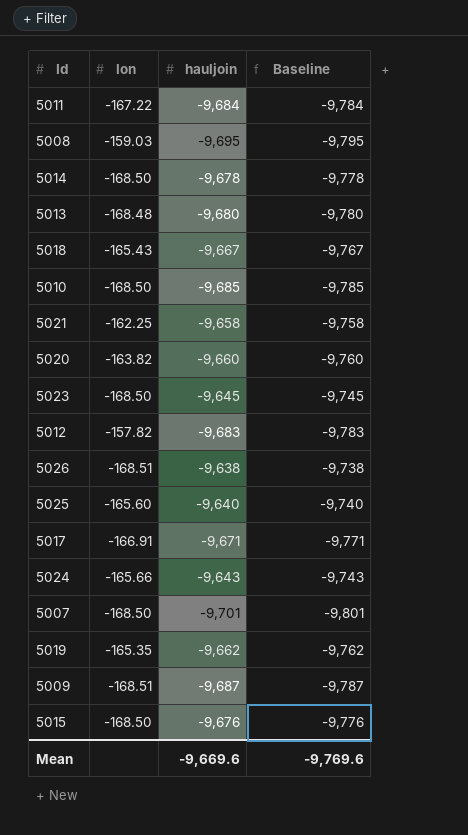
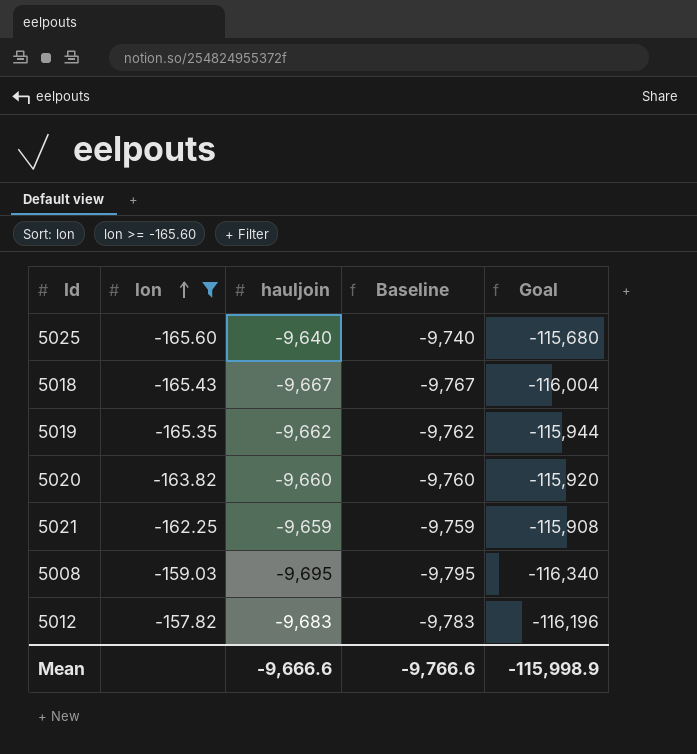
filter: none -> lon >= -165.60
row order: none -> lon ascending
column Goal | formula: none -> [hauljoin] * 12
5021 | hauljoin: -9,658 -> -9,659
5021 | Baseline: -9,758 -> -9,759
Mean | hauljoin: -9,669.6 -> -9,666.6
Mean | Baseline: -9,769.6 -> -9,766.6

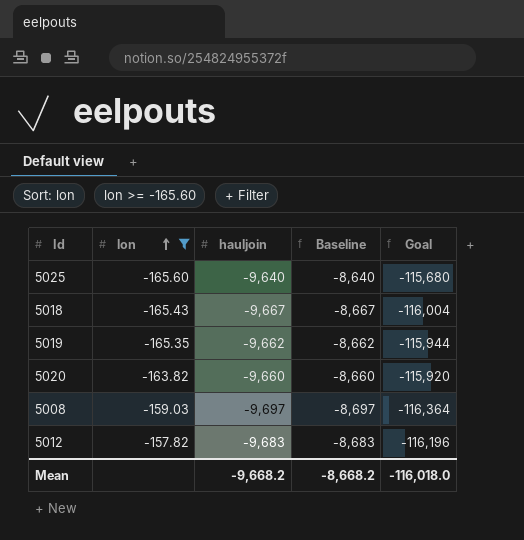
column Baseline | formula: [hauljoin] - 100 -> [hauljoin] + 1000
row 5021: -162.25 | -9,659 | -9,759 | -115,908 -> none
5008 | hauljoin: -9,695 -> -9,697
5008 | Goal: -116,340 -> -116,364
Mean | hauljoin: -9,666.6 -> -9,668.2
Mean | Baseline: -9,766.6 -> -8,668.2
Mean | Goal: -115,998.9 -> -116,018.0

